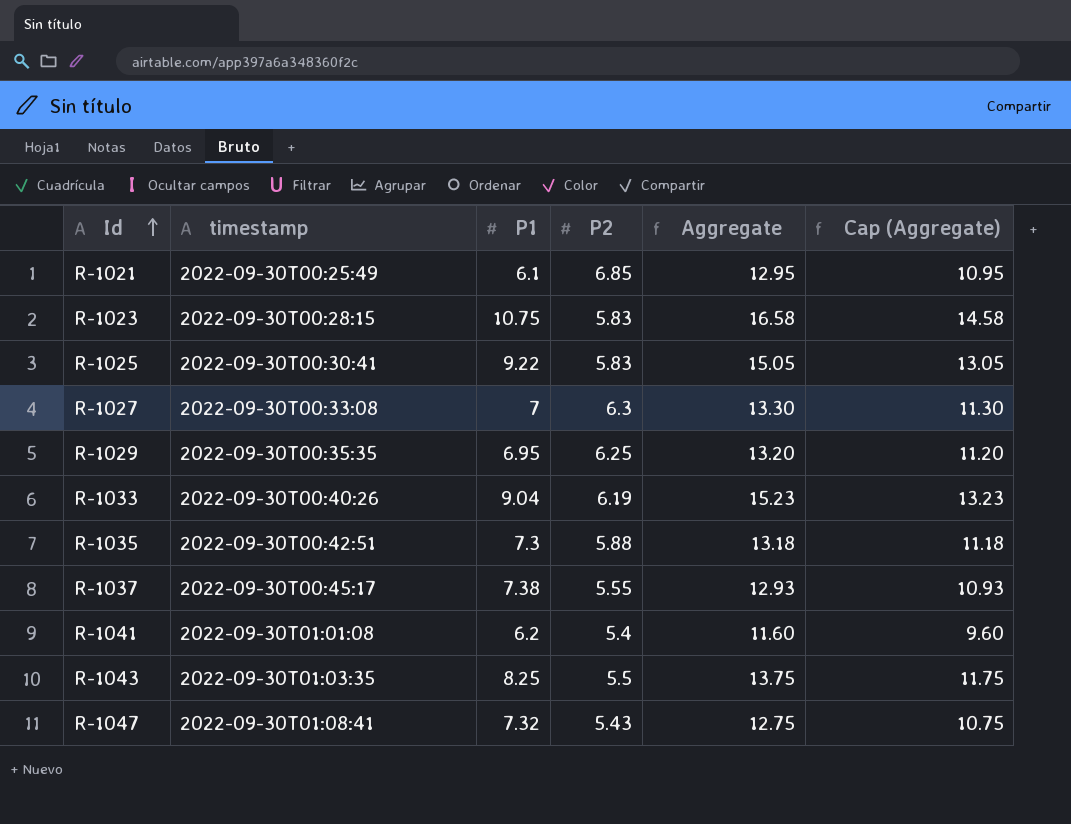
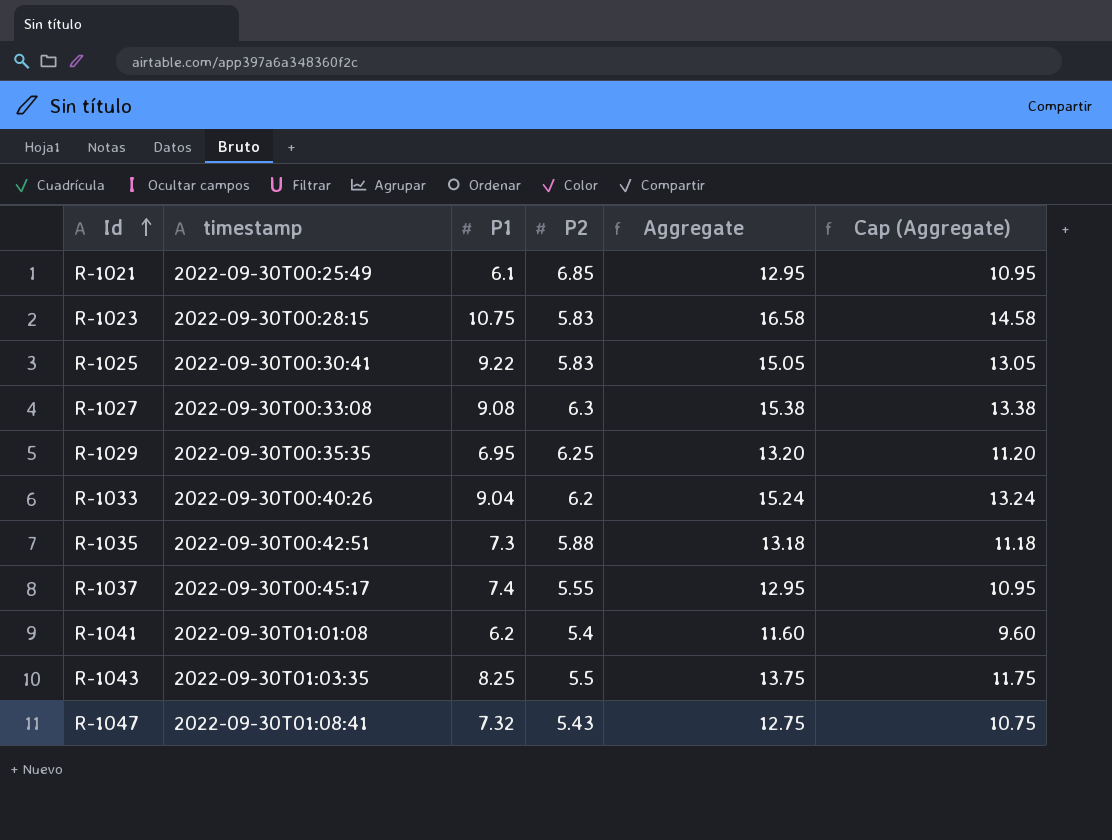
R-1027 | P1: 7 -> 9.08
R-1027 | Aggregate: 13.30 -> 15.38
R-1027 | Cap (Aggregate): 11.30 -> 13.38
R-1033 | P2: 6.19 -> 6.2
R-1033 | Aggregate: 15.23 -> 15.24
R-1033 | Cap (Aggregate): 13.23 -> 13.24
R-1037 | P1: 7.38 -> 7.4
R-1037 | Aggregate: 12.93 -> 12.95
R-1037 | Cap (Aggregate): 10.93 -> 10.95

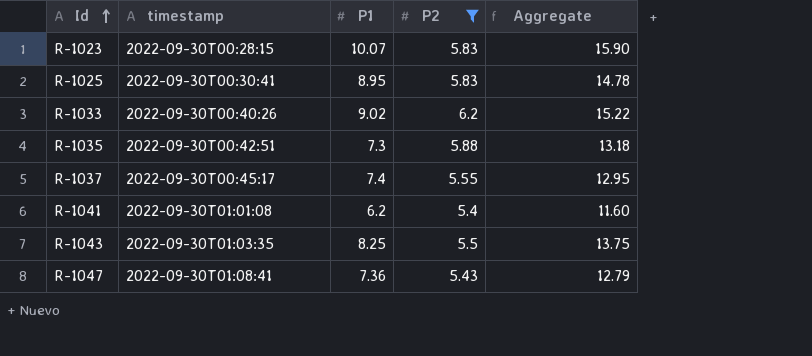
filter: none -> P2 <= 6.2
column Cap (Aggregate) | formula: [Aggregate] - 2 -> none
R-1023 | P1: 10.75 -> 10.07
R-1023 | Aggregate: 16.58 -> 15.90
R-1025 | P1: 9.22 -> 8.95
R-1025 | Aggregate: 15.05 -> 14.78
R-1033 | P1: 9.04 -> 9.02
R-1033 | Aggregate: 15.24 -> 15.22
R-1047 | P1: 7.32 -> 7.36
R-1047 | Aggregate: 12.75 -> 12.79

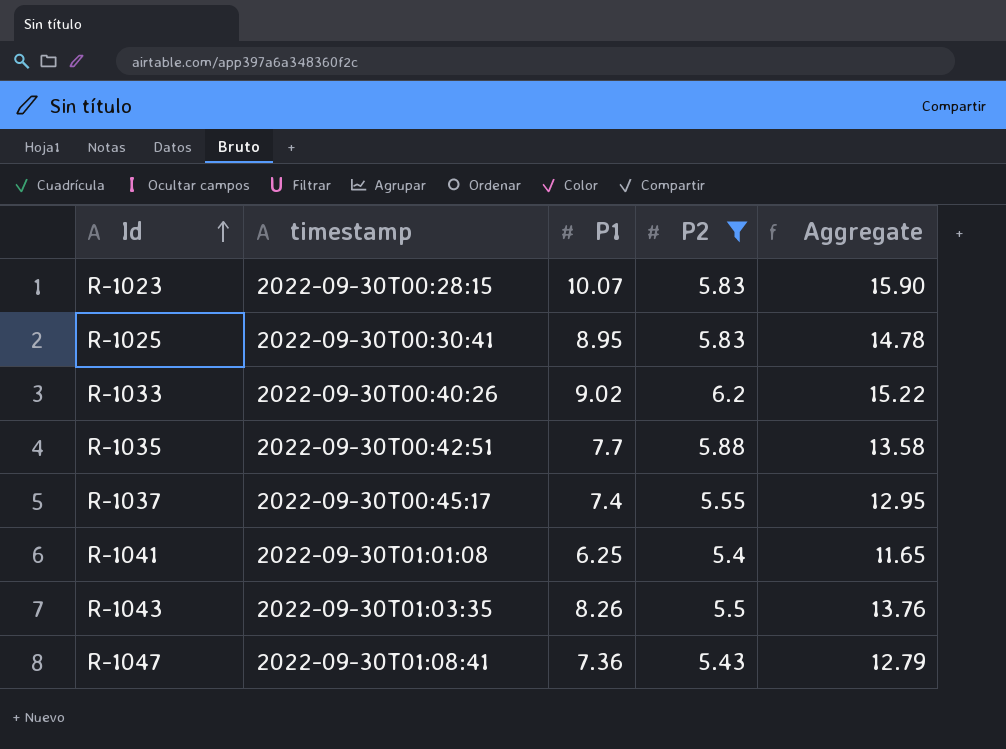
R-1035 | P1: 7.3 -> 7.7
R-1035 | Aggregate: 13.18 -> 13.58
R-1041 | P1: 6.2 -> 6.25
R-1041 | Aggregate: 11.60 -> 11.65
R-1043 | P1: 8.25 -> 8.26
R-1043 | Aggregate: 13.75 -> 13.76

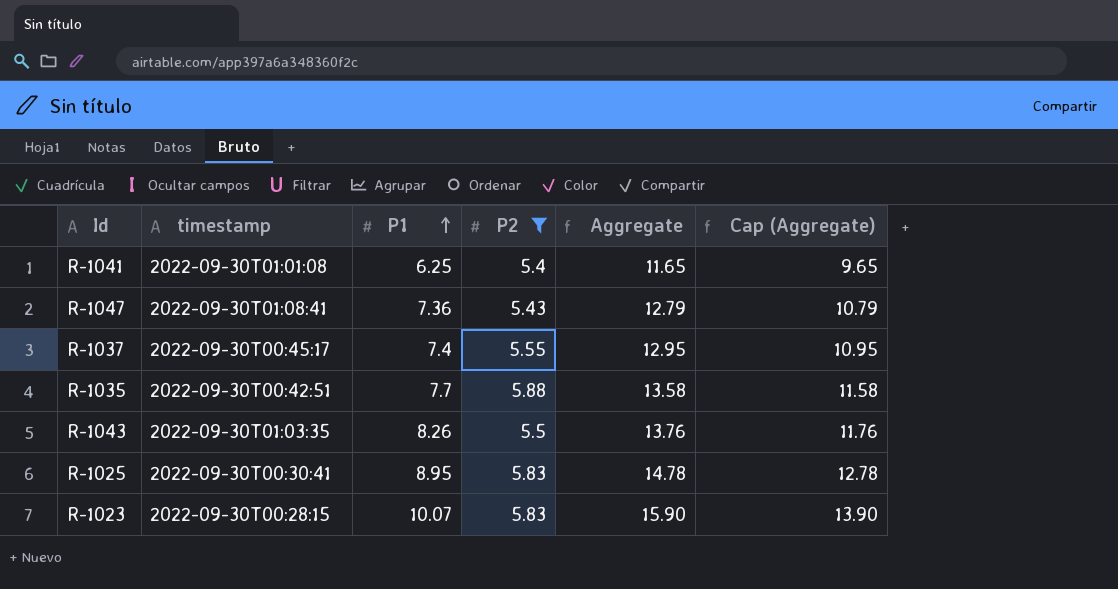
row order: Id ascending -> P1 ascending
column Cap (Aggregate) | formula: none -> [Aggregate] - 2
row R-1033: 2022-09-30T00:40:26 | 9.02 | 6.2 | 15.22 -> none

